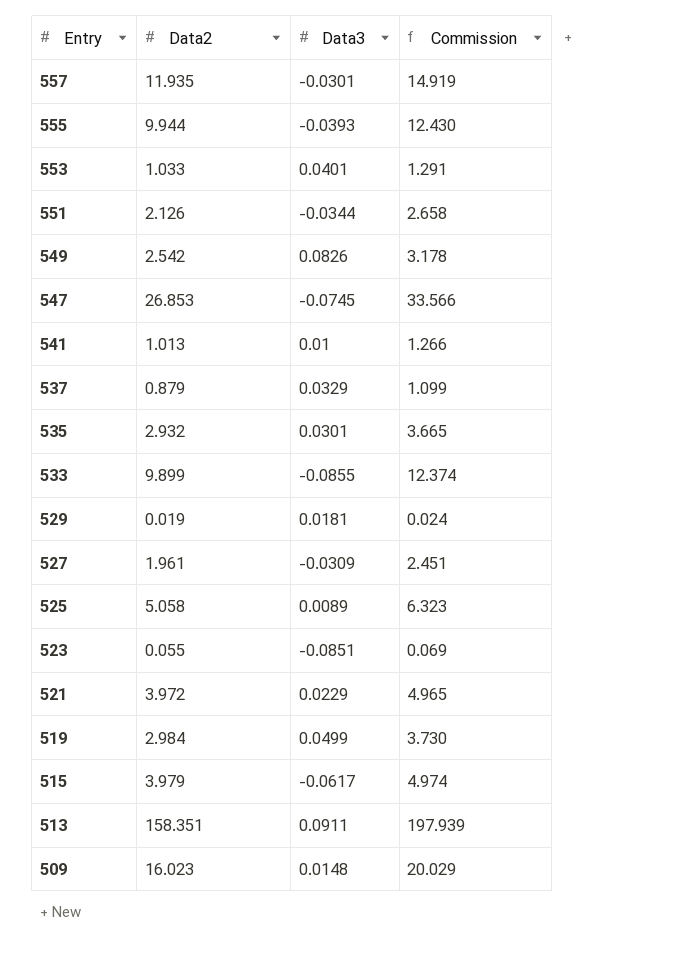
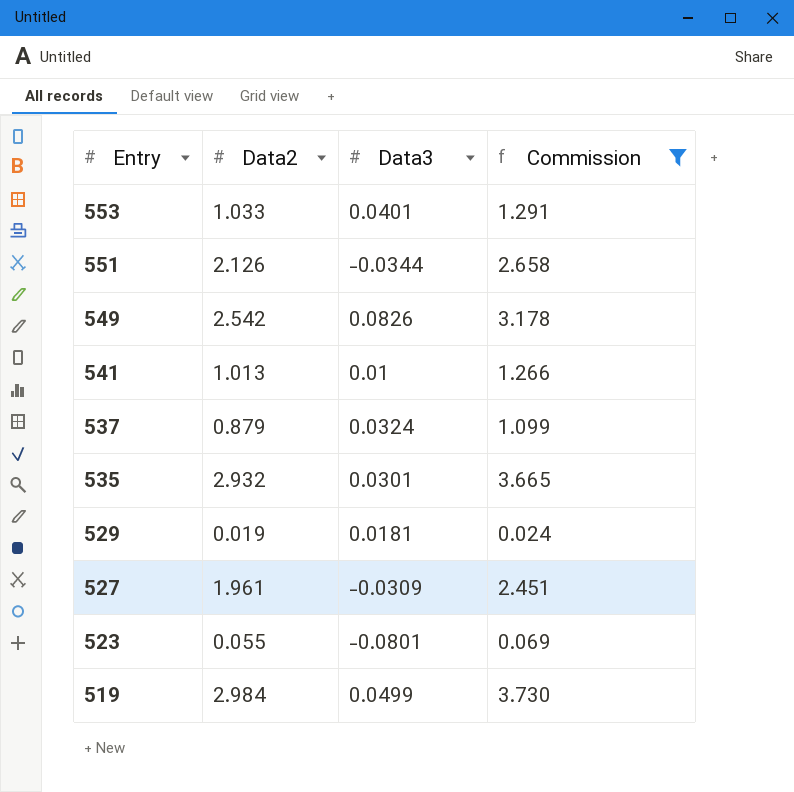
filter: none -> Commission <= 3.730
537 | Data3: 0.0329 -> 0.0324
523 | Data3: -0.0851 -> -0.0801

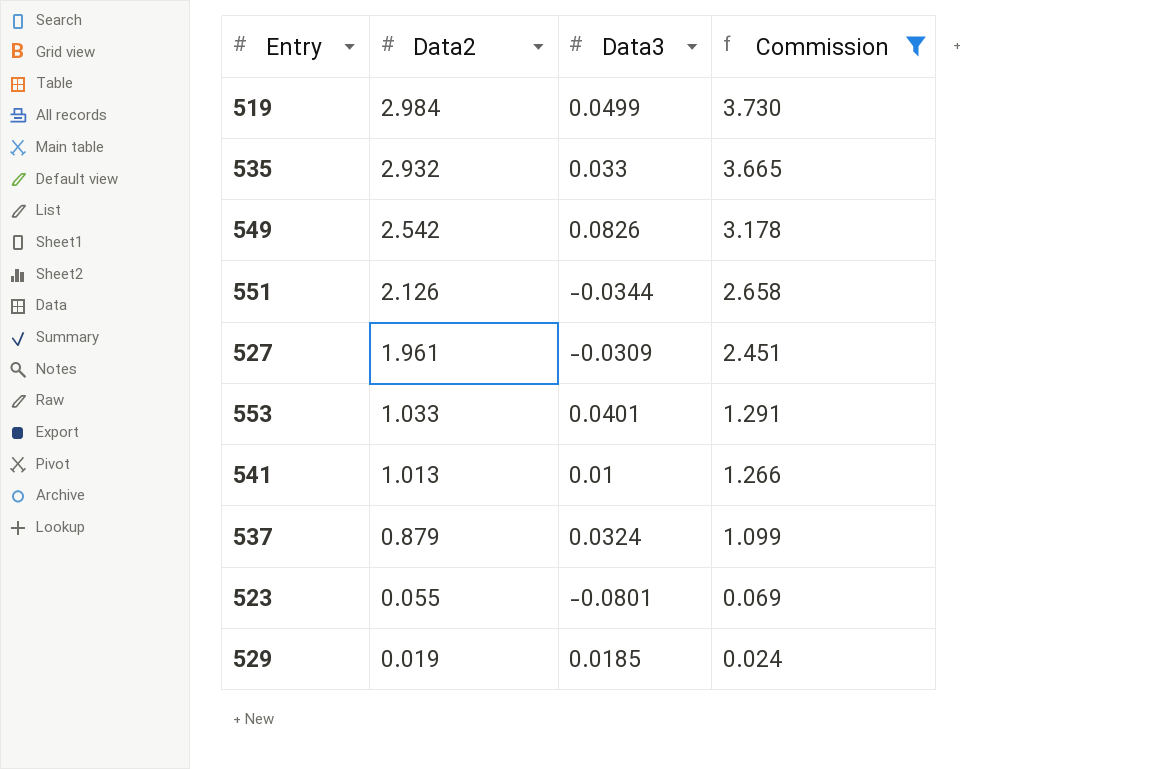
row order: Entry descending -> Data2 descending
535 | Data3: 0.0301 -> 0.033
529 | Data3: 0.0181 -> 0.0185

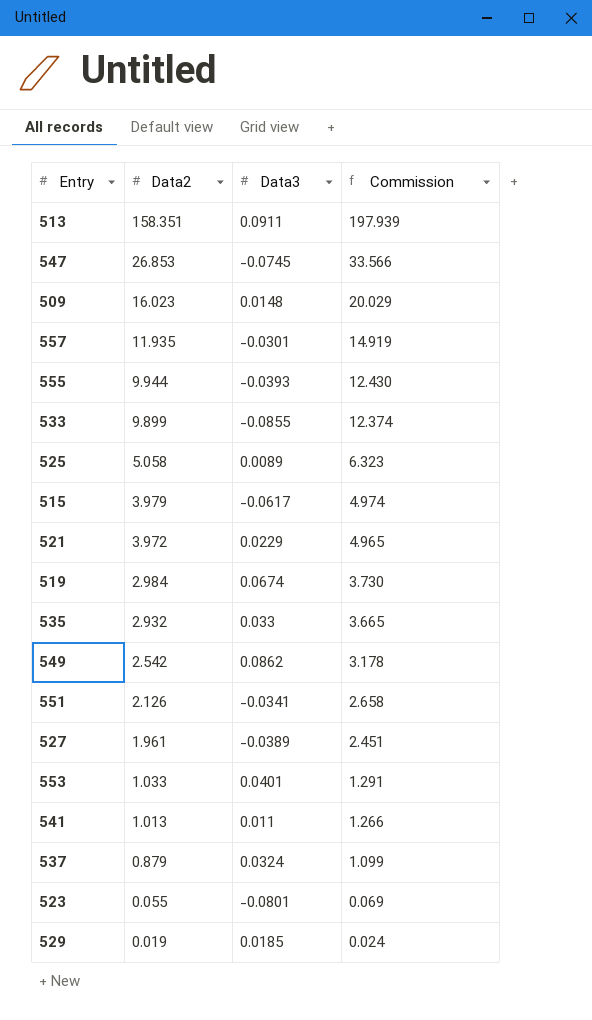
filter: Commission <= 3.730 -> none
519 | Data3: 0.0499 -> 0.0674
549 | Data3: 0.0826 -> 0.0862
551 | Data3: -0.0344 -> -0.0341
527 | Data3: -0.0309 -> -0.0389
541 | Data3: 0.01 -> 0.011

